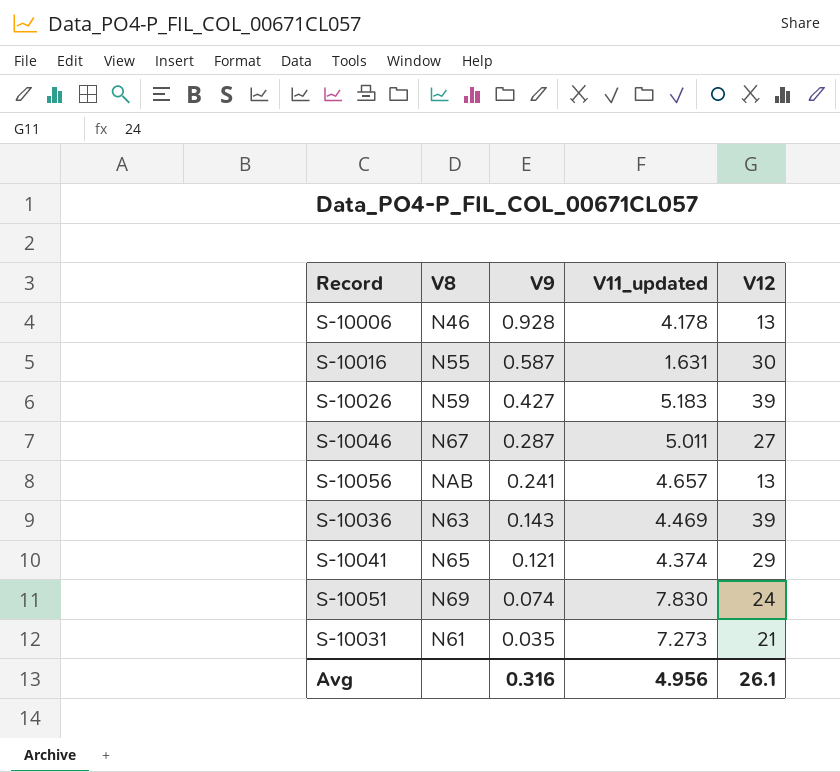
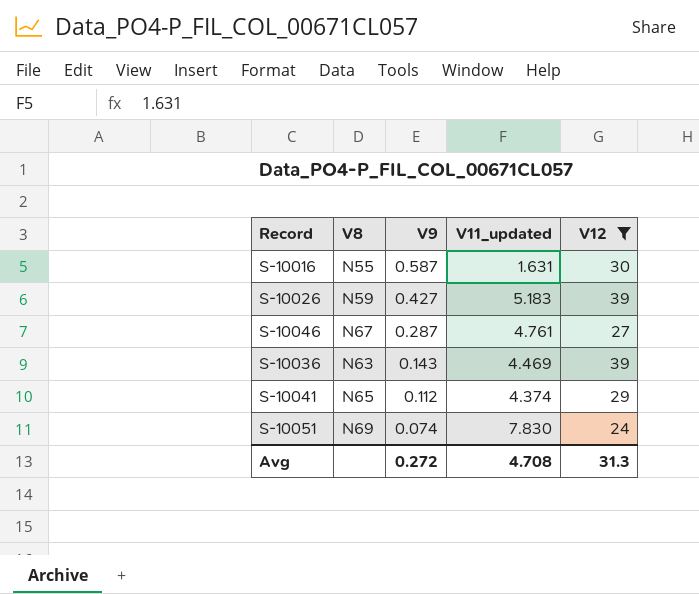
filter: none -> V12 >= 24
S-10046 | V11_updated: 5.011 -> 4.761
S-10041 | V9: 0.121 -> 0.112
Avg | V9: 0.316 -> 0.272
Avg | V11_updated: 4.956 -> 4.708
Avg | V12: 26.1 -> 31.3

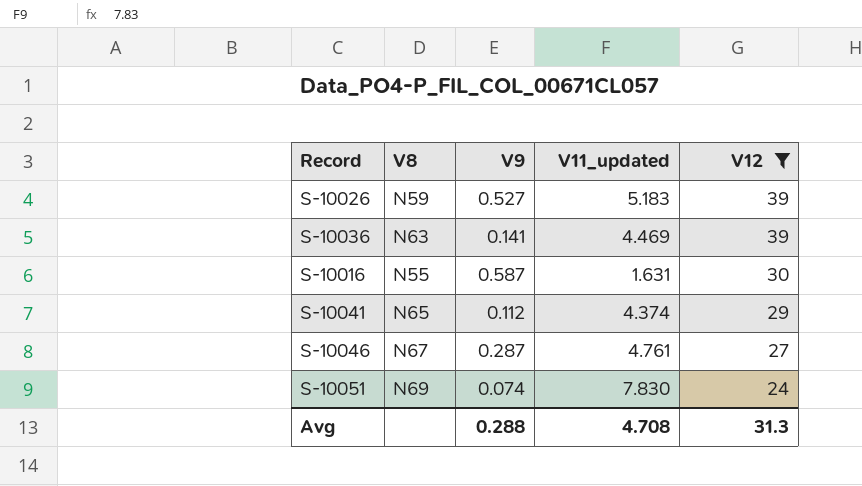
row order: V9 descending -> V12 descending
S-10026 | V9: 0.427 -> 0.527
S-10036 | V9: 0.143 -> 0.141
Avg | V9: 0.272 -> 0.288

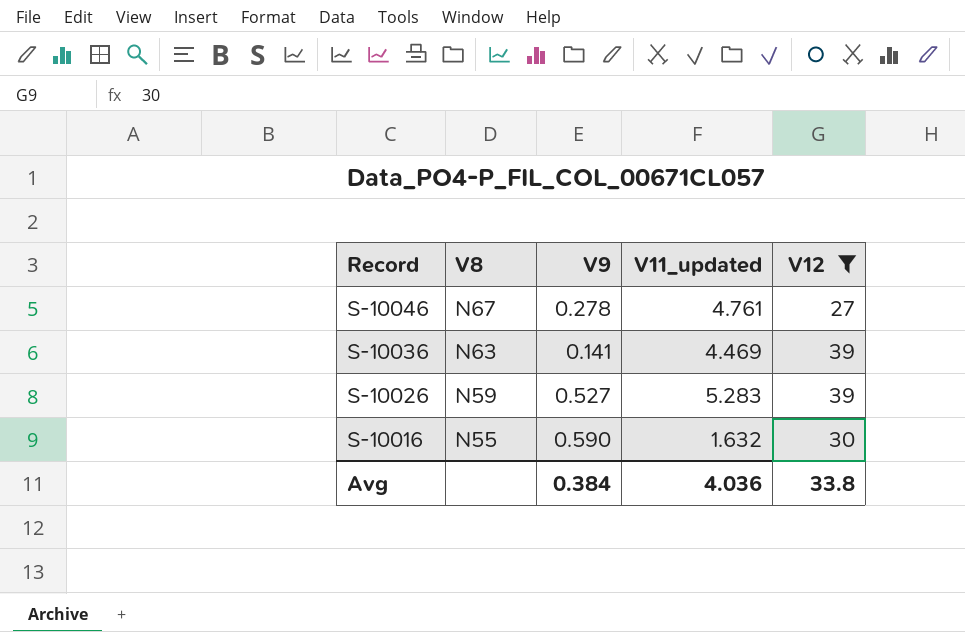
row order: V12 descending -> Record descending
row S-10041: N65 | 0.112 | 4.374 | 29 -> none
row S-10051: N69 | 0.074 | 7.830 | 24 -> none
S-10046 | V9: 0.287 -> 0.278
S-10026 | V11_updated: 5.183 -> 5.283
S-10016 | V9: 0.587 -> 0.590
S-10016 | V11_updated: 1.631 -> 1.632
Avg | V9: 0.288 -> 0.384
Avg | V11_updated: 4.708 -> 4.036
Avg | V12: 31.3 -> 33.8

